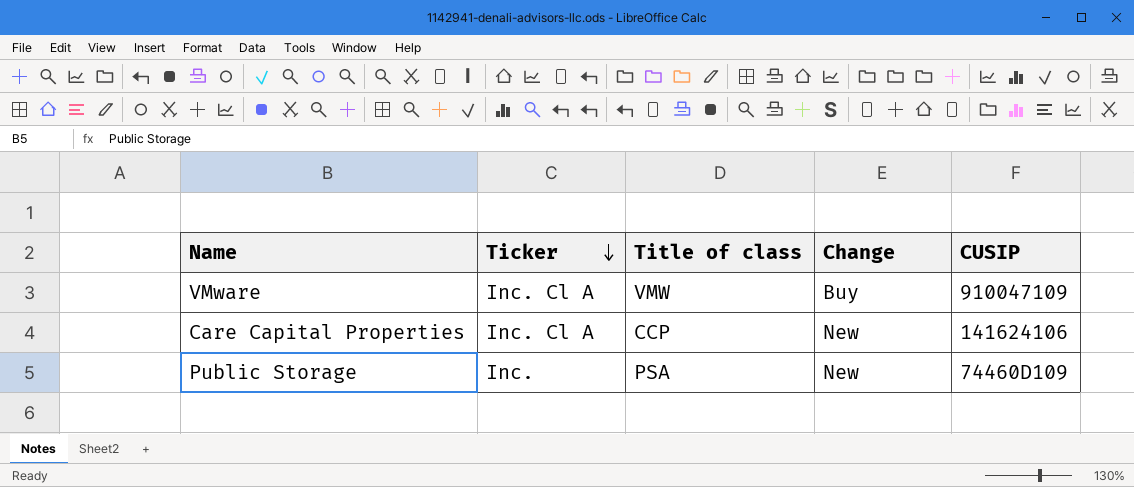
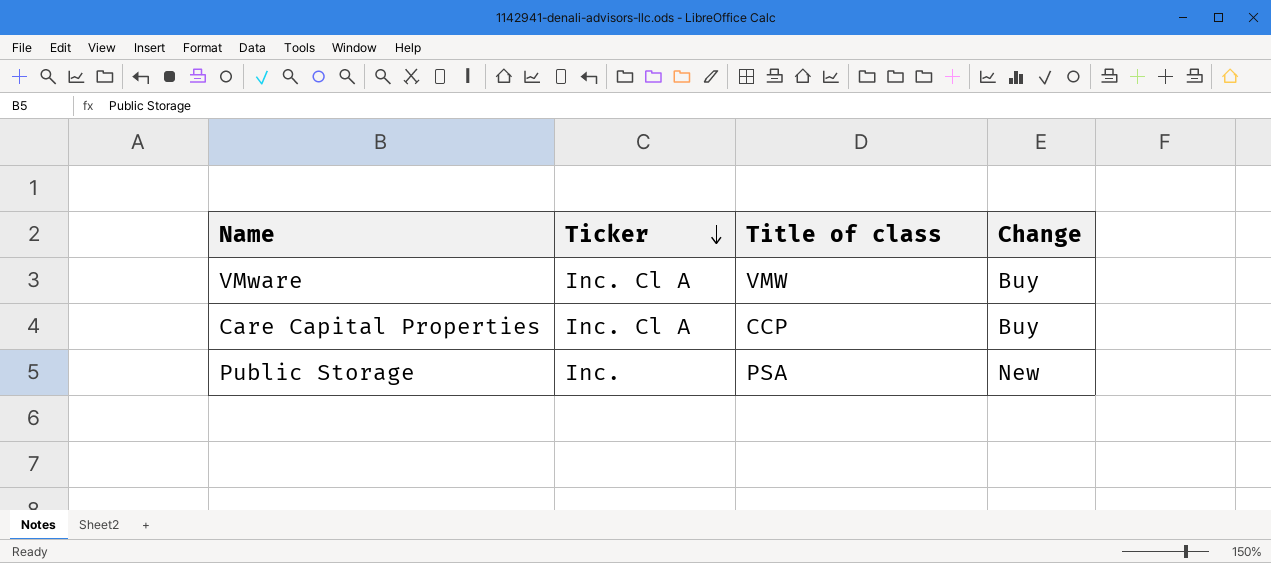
column CUSIP | position: 5 -> none
Care Capital Properties | Change: New -> Buy

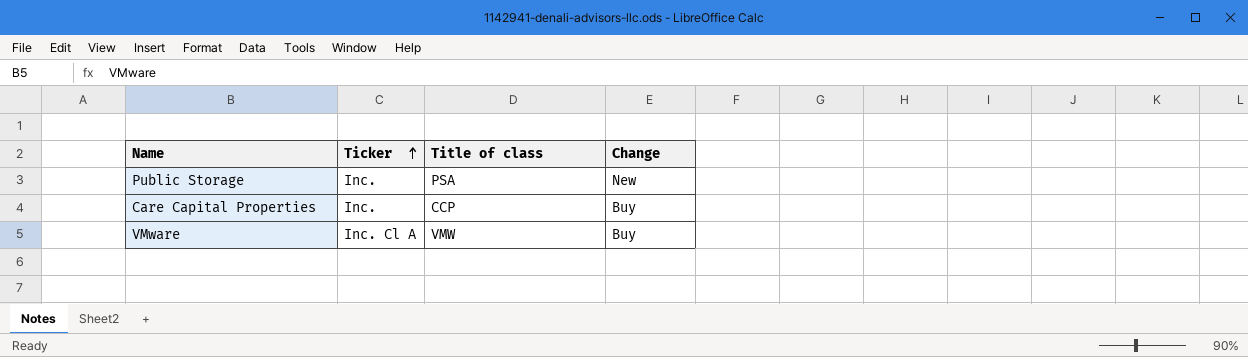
row order: Ticker descending -> Ticker ascending
Care Capital Properties | Ticker: Inc. Cl A -> Inc.

